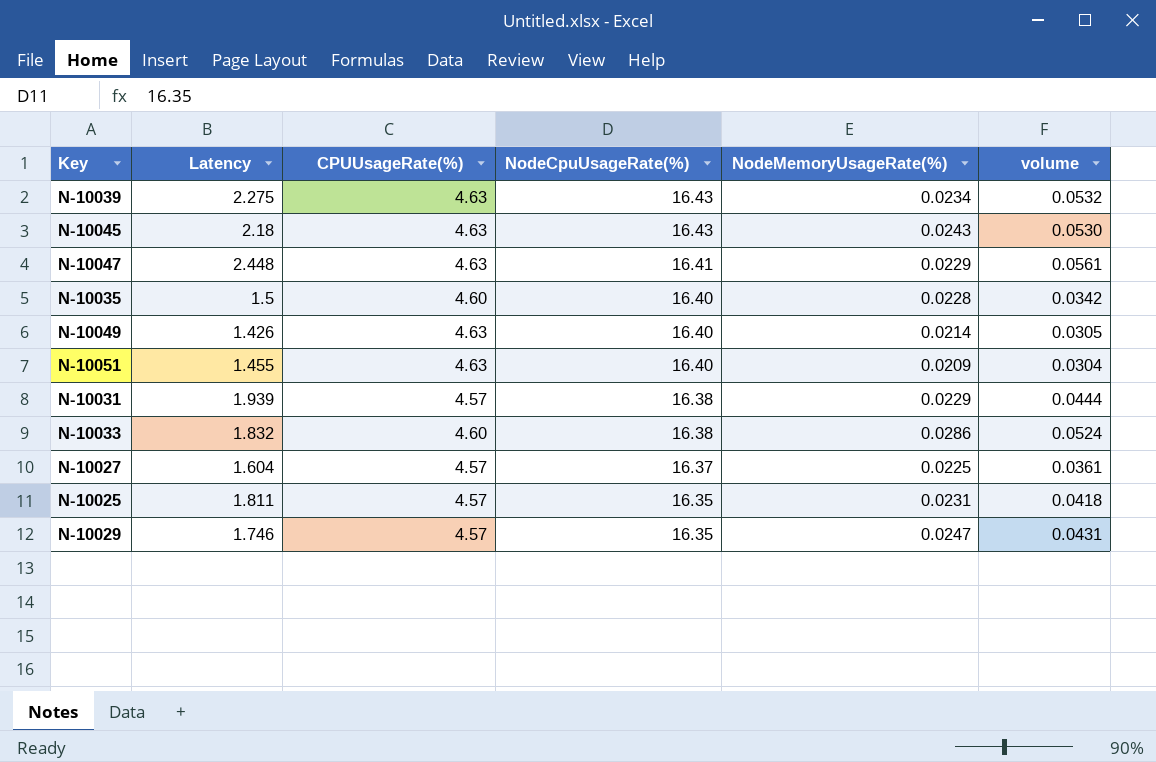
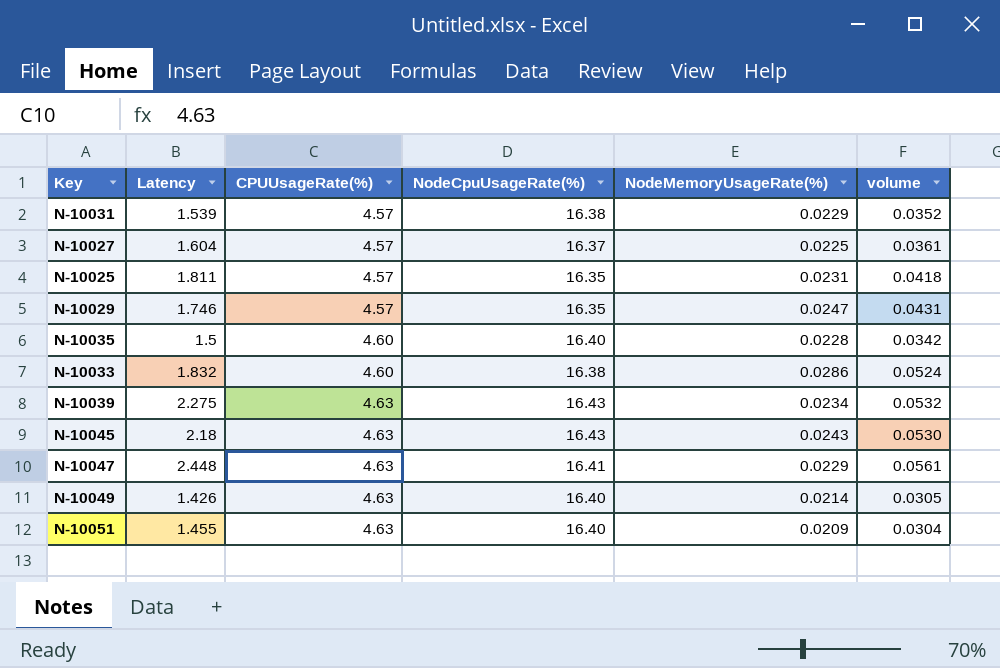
row order: NodeCpuUsageRate(%) descending -> CPUUsageRate(%) ascending
N-10031 | Latency: 1.939 -> 1.539
N-10031 | volume: 0.0444 -> 0.0352

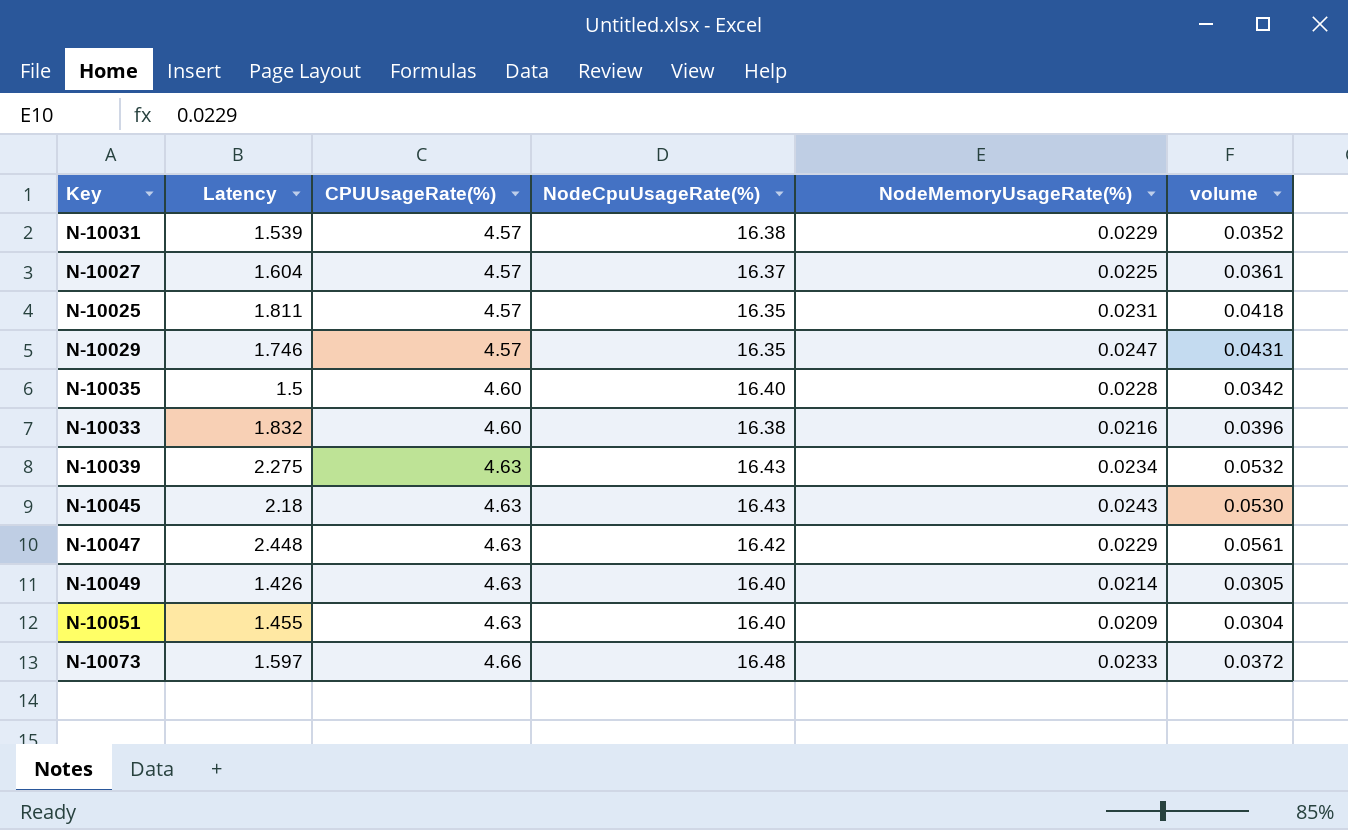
N-10033 | NodeMemoryUsageRate(%): 0.0286 -> 0.0216
N-10033 | volume: 0.0524 -> 0.0396
N-10047 | NodeCpuUsageRate(%): 16.41 -> 16.42
row N-10073: none -> 1.597 | 4.66 | 16.48 | 0.0233 | 0.0372

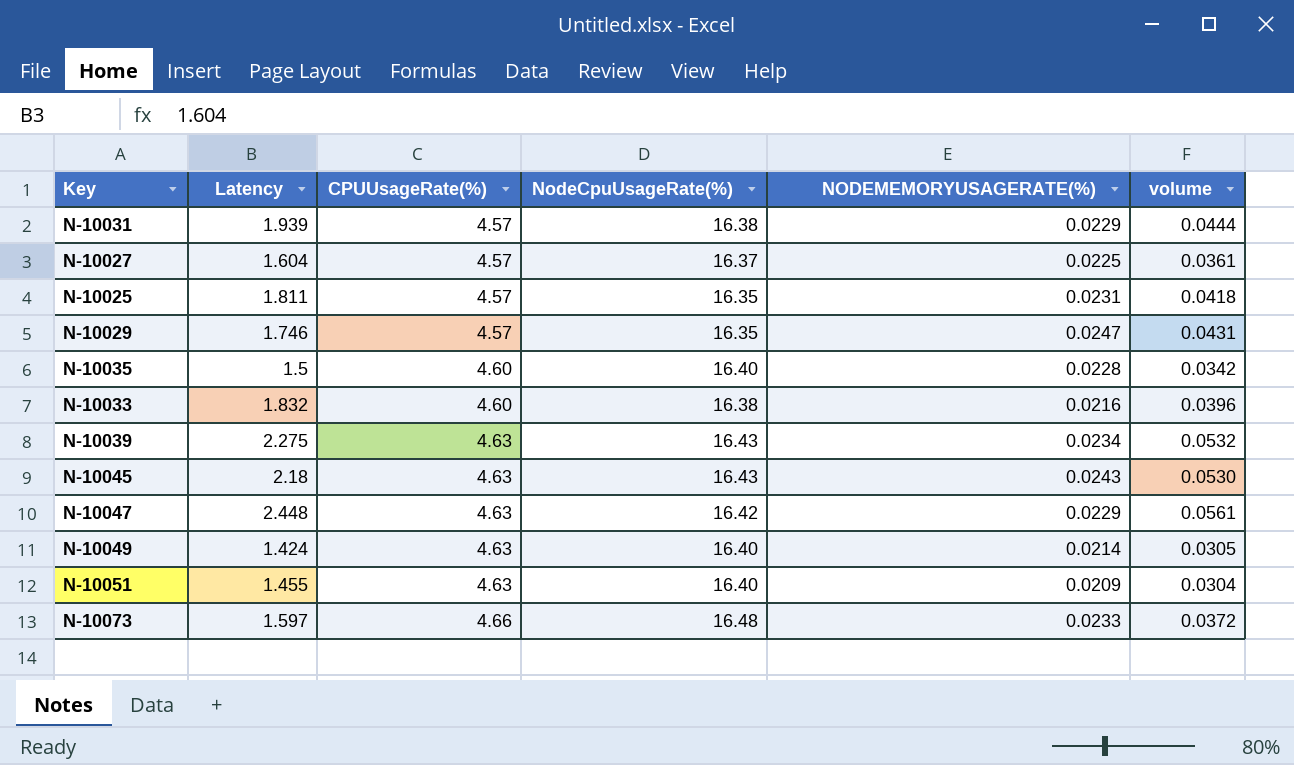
column name: NodeMemoryUsageRate(%) -> NODEMEMORYUSAGERATE(%)
N-10031 | Latency: 1.539 -> 1.939
N-10031 | volume: 0.0352 -> 0.0444
N-10049 | Latency: 1.426 -> 1.424

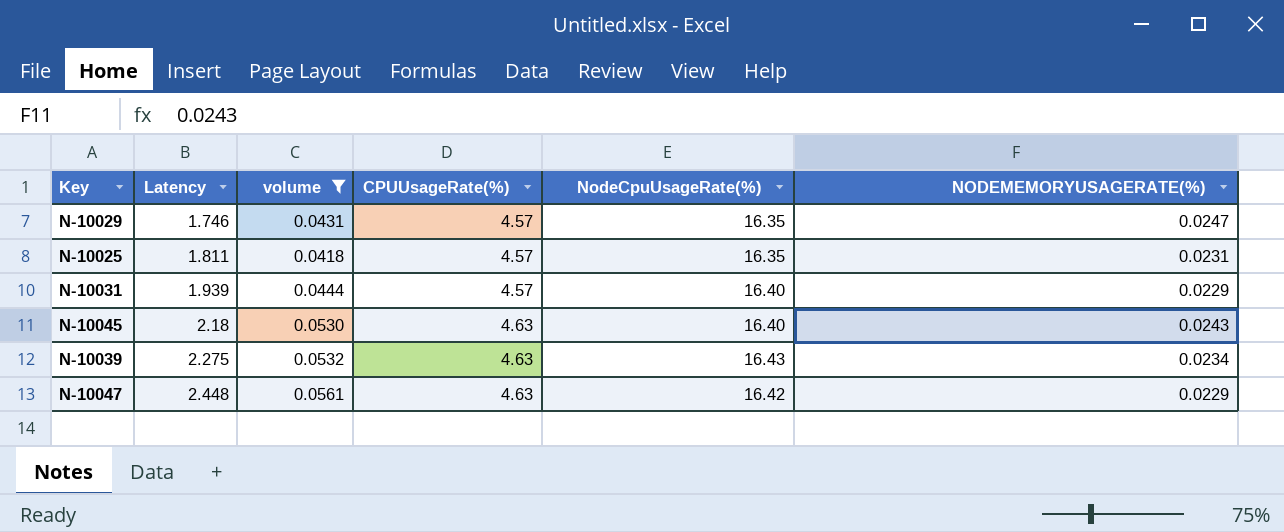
filter: none -> volume >= 0.0418
row order: CPUUsageRate(%) ascending -> Latency ascending
column volume | position: 6 -> 3
N-10031 | NodeCpuUsageRate(%): 16.38 -> 16.40
N-10045 | NodeCpuUsageRate(%): 16.43 -> 16.40

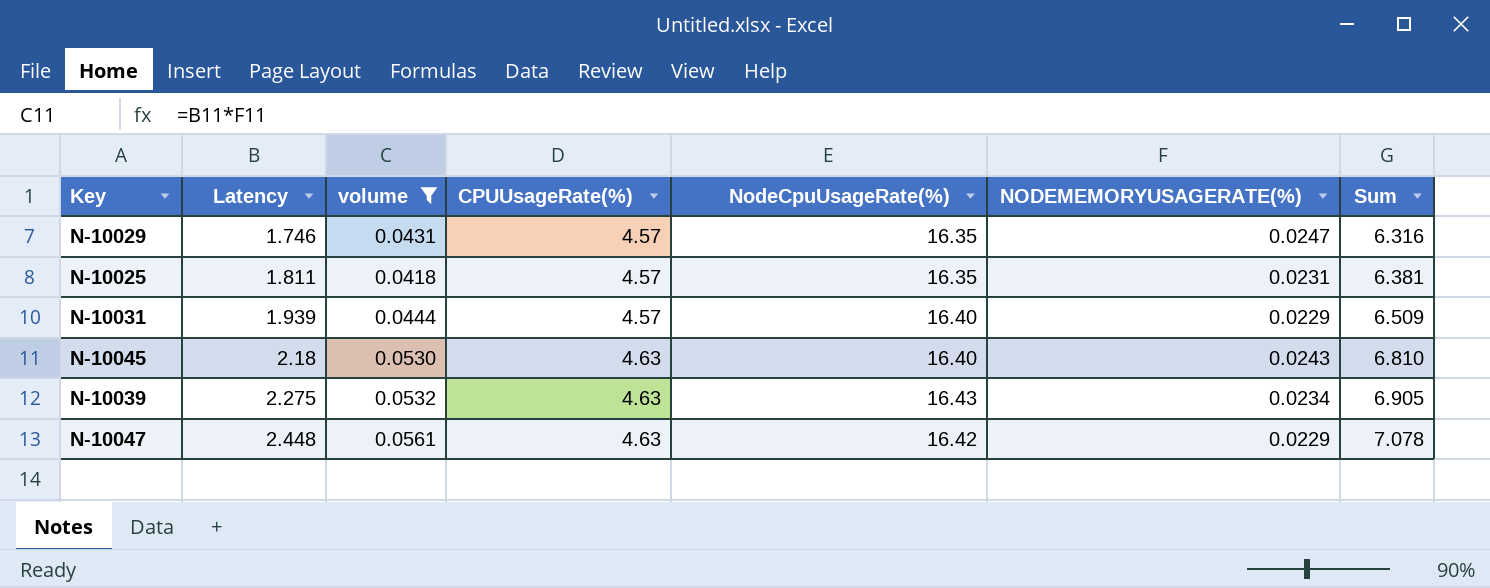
column Sum | formula: none -> [Latency] + [CPUUsageRate(%)]

